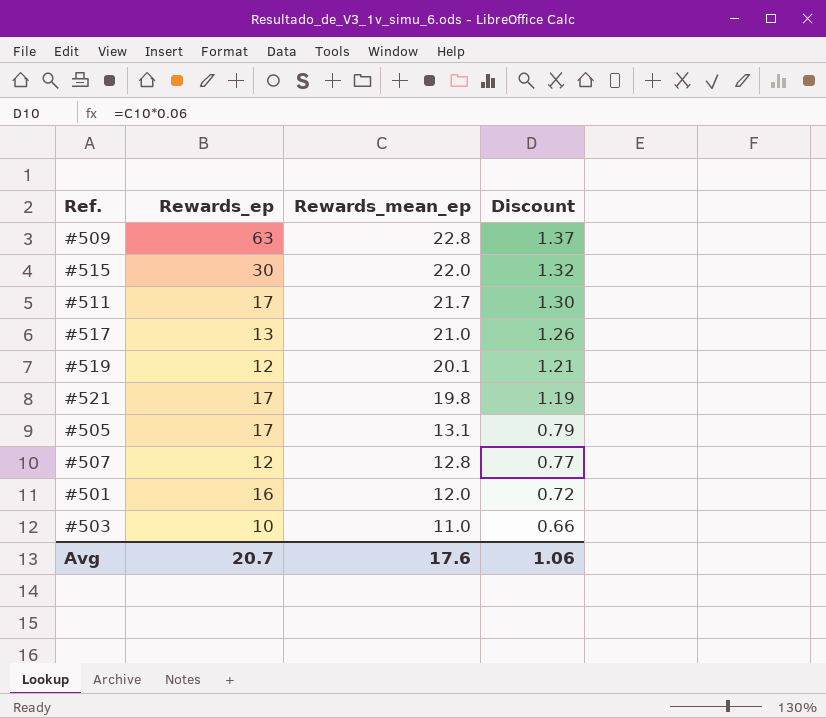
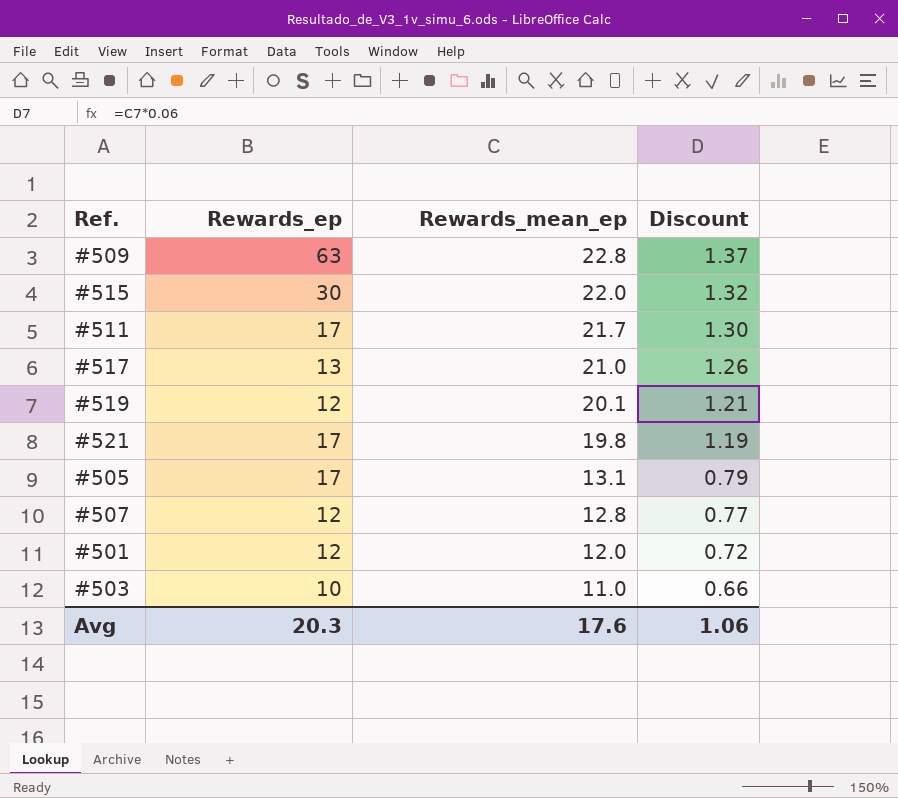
#501 | Rewards_ep: 16 -> 12
Avg | Rewards_ep: 20.7 -> 20.3

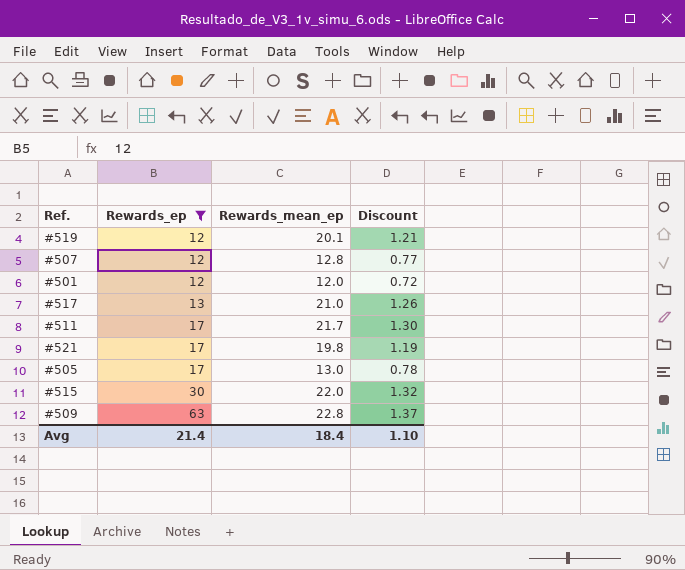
filter: none -> Rewards_ep != 10
row order: Rewards_mean_ep descending -> Rewards_ep ascending
#505 | Rewards_mean_ep: 13.1 -> 13.0
#505 | Discount: 0.79 -> 0.78
Avg | Rewards_ep: 20.3 -> 21.4
Avg | Rewards_mean_ep: 17.6 -> 18.4
Avg | Discount: 1.06 -> 1.10

